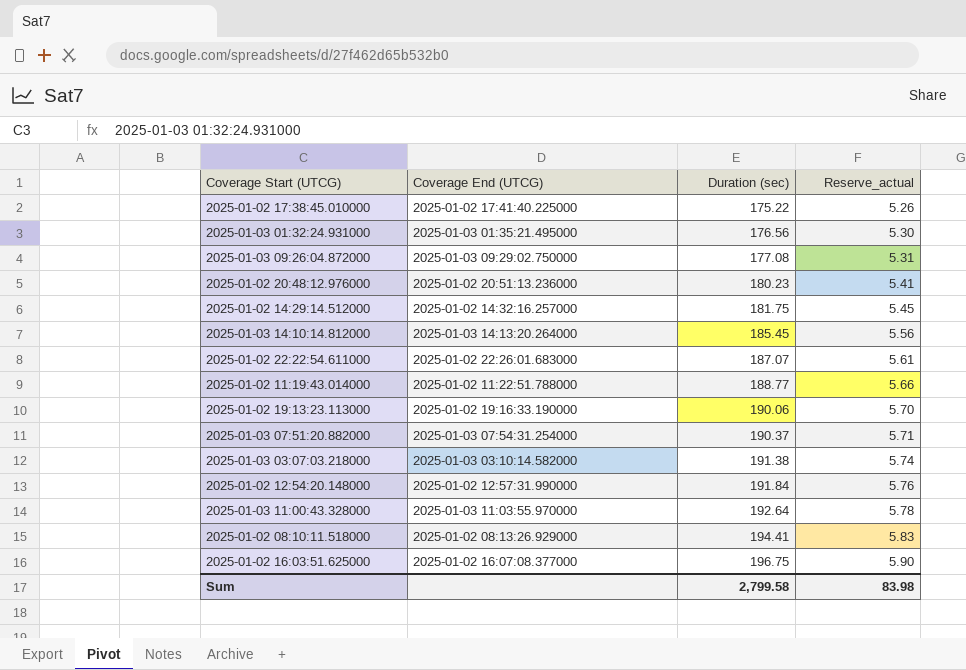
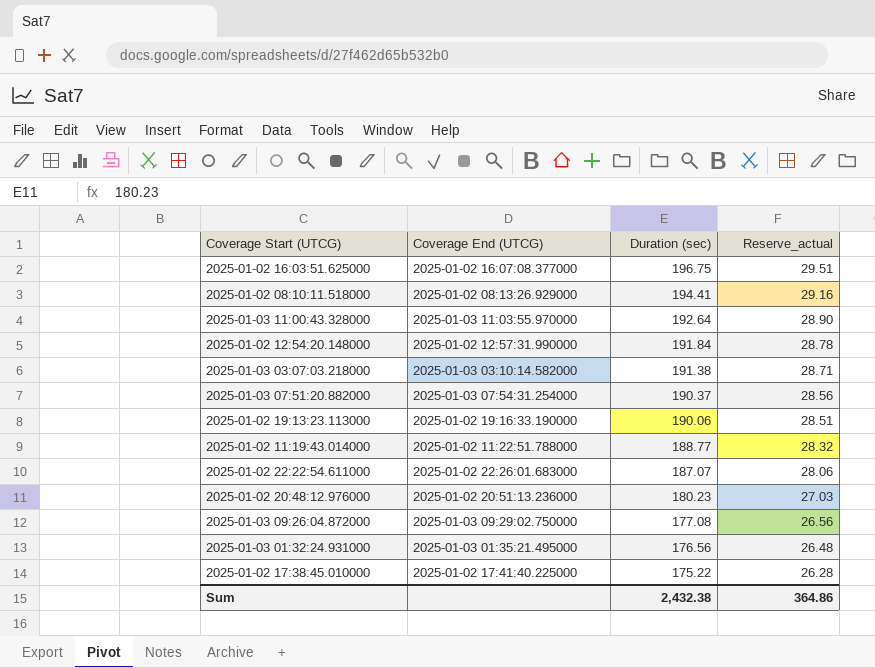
row order: Duration (sec) ascending -> Duration (sec) descending
column Reserve_actual | formula: [Duration (sec)] * 0.03 -> [Duration (sec)] * 0.15
row 2025-01-02 14:29:14.512000: 2025-01-02 14:32:16.257000 | 181.75 | 5.45 -> none
row 2025-01-03 14:10:14.812000: 2025-01-03 14:13:20.264000 | 185.45 | 5.56 -> none
Sum | Duration (sec): 2,799.58 -> 2,432.38
Sum | Reserve_actual: 83.98 -> 364.86

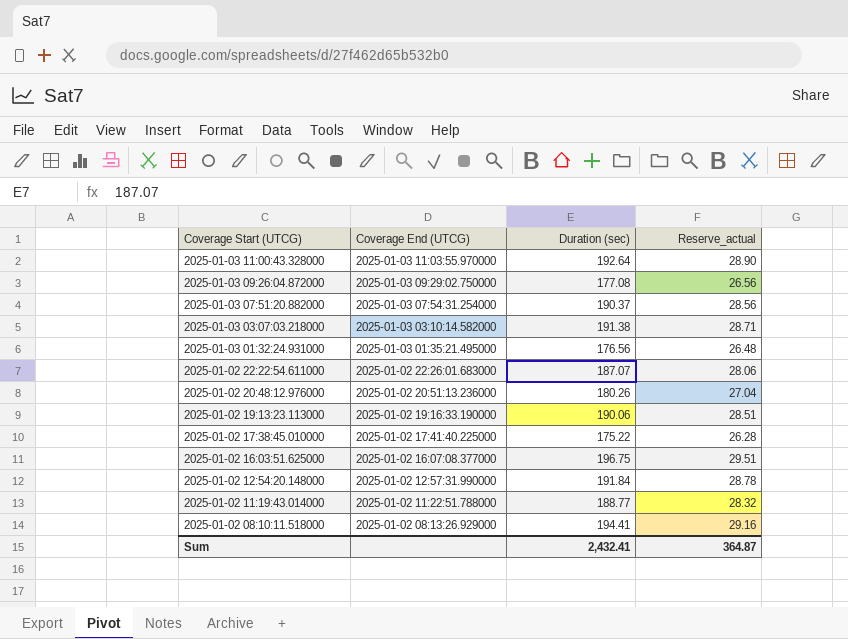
row order: Duration (sec) descending -> Coverage Start (UTCG) descending
2025-01-02 20:48:12.976000 | Duration (sec): 180.23 -> 180.26
2025-01-02 20:48:12.976000 | Reserve_actual: 27.03 -> 27.04
Sum | Duration (sec): 2,432.38 -> 2,432.41
Sum | Reserve_actual: 364.86 -> 364.87

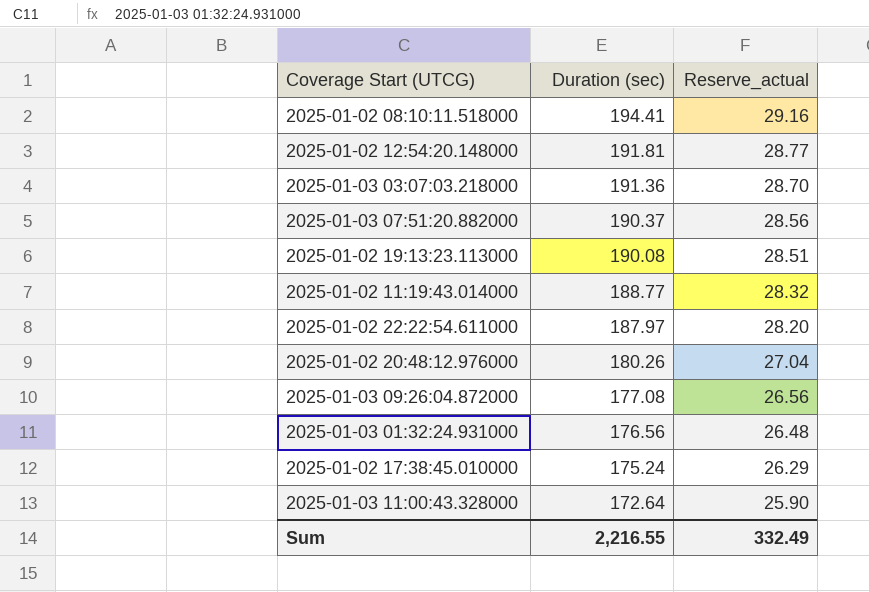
row order: Coverage Start (UTCG) descending -> Duration (sec) descending
column Coverage End (UTCG) | position: 2 -> none
row 2025-01-02 16:03:51.625000: 2025-01-02 16:07:08.377000 | 196.75 | 29.51 -> none
2025-01-02 12:54:20.148000 | Duration (sec): 191.84 -> 191.81
2025-01-02 12:54:20.148000 | Reserve_actual: 28.78 -> 28.77
2025-01-03 03:07:03.218000 | Duration (sec): 191.38 -> 191.36
2025-01-03 03:07:03.218000 | Reserve_actual: 28.71 -> 28.70
2025-01-02 19:13:23.113000 | Duration (sec): 190.06 -> 190.08
2025-01-02 22:22:54.611000 | Duration (sec): 187.07 -> 187.97
2025-01-02 22:22:54.611000 | Reserve_actual: 28.06 -> 28.20
2025-01-02 17:38:45.010000 | Duration (sec): 175.22 -> 175.24
2025-01-02 17:38:45.010000 | Reserve_actual: 26.28 -> 26.29
2025-01-03 11:00:43.328000 | Duration (sec): 192.64 -> 172.64
2025-01-03 11:00:43.328000 | Reserve_actual: 28.90 -> 25.90
Sum | Duration (sec): 2,432.41 -> 2,216.55
Sum | Reserve_actual: 364.87 -> 332.49

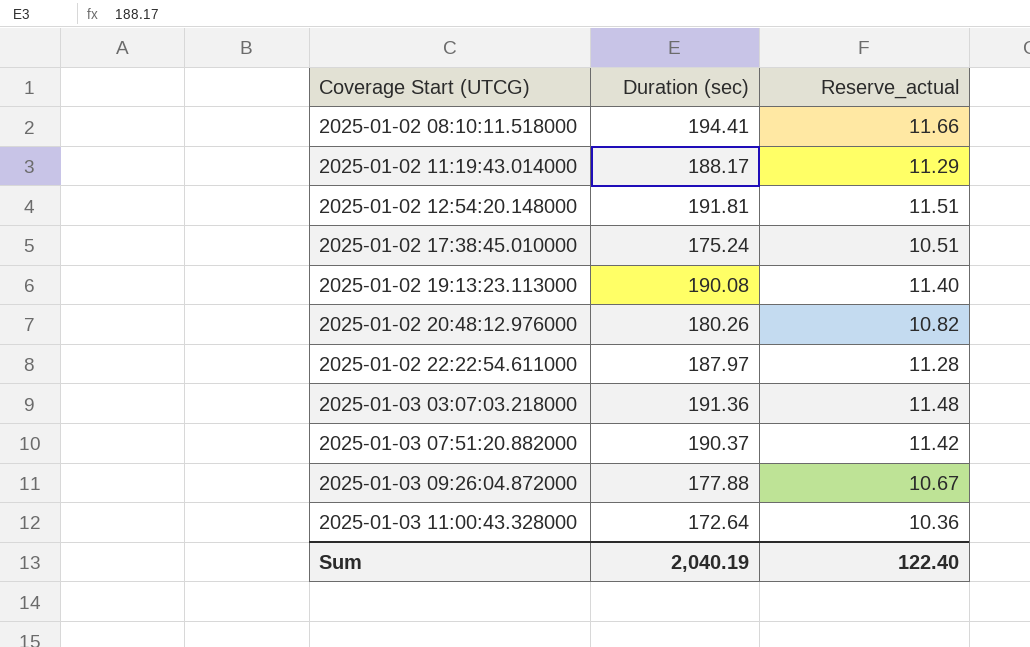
row order: Duration (sec) descending -> Coverage Start (UTCG) ascending
column Reserve_actual | formula: [Duration (sec)] * 0.15 -> [Duration (sec)] * 0.06
row 2025-01-03 01:32:24.931000: 176.56 | 26.48 -> none
2025-01-02 11:19:43.014000 | Duration (sec): 188.77 -> 188.17
2025-01-03 09:26:04.872000 | Duration (sec): 177.08 -> 177.88
Sum | Duration (sec): 2,216.55 -> 2,040.19
Sum | Reserve_actual: 332.49 -> 122.40

